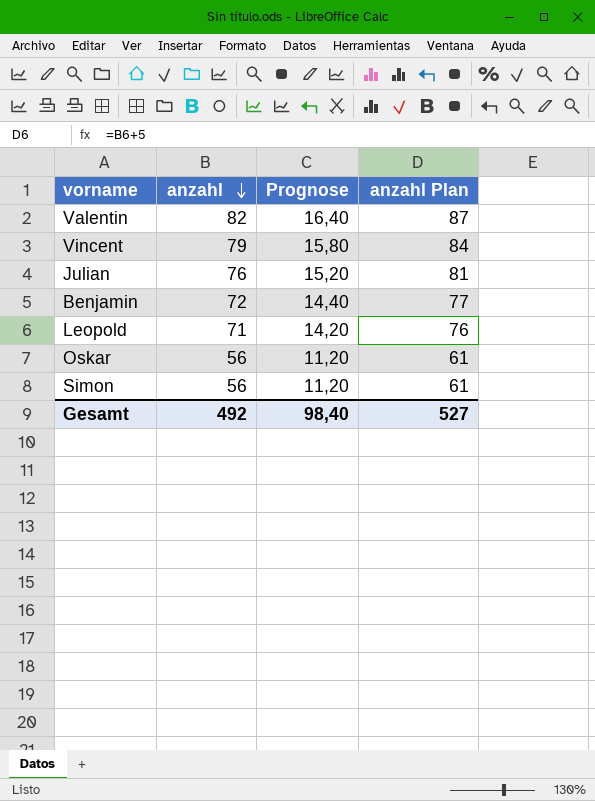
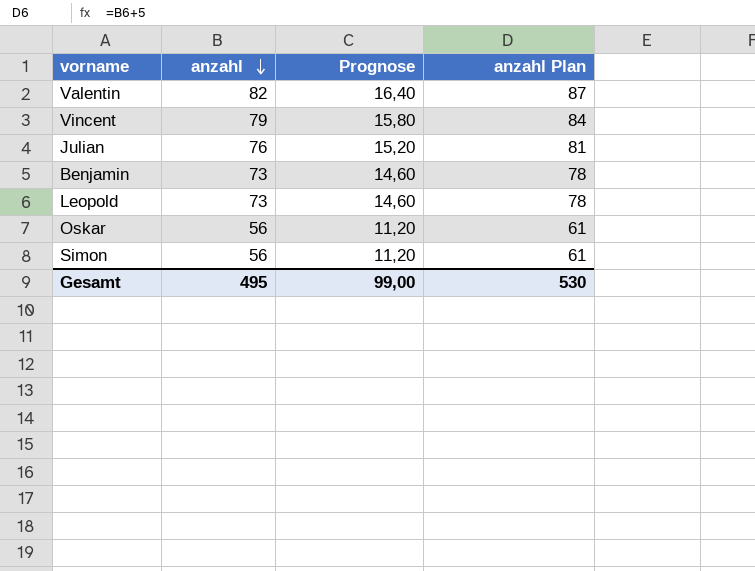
Benjamin | anzahl: 72 -> 73
Benjamin | Prognose: 14,40 -> 14,60
Benjamin | anzahl Plan: 77 -> 78
Leopold | anzahl: 71 -> 73
Leopold | Prognose: 14,20 -> 14,60
Leopold | anzahl Plan: 76 -> 78
Gesamt | anzahl: 492 -> 495
Gesamt | Prognose: 98,40 -> 99,00
Gesamt | anzahl Plan: 527 -> 530

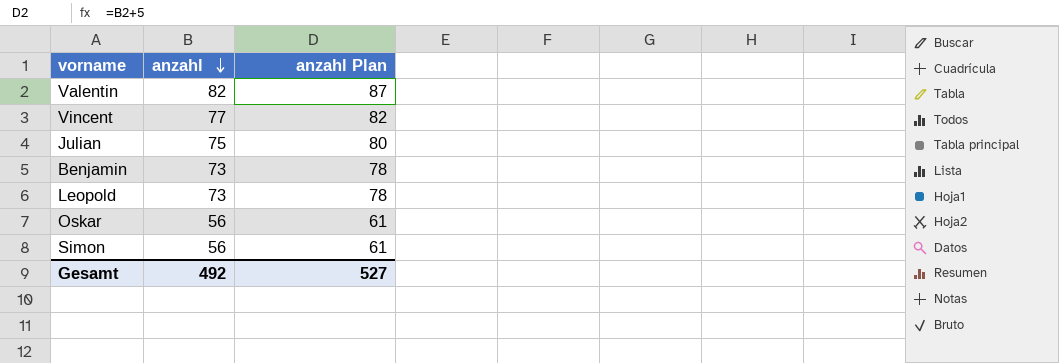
column Prognose | formula: [anzahl] * 0,2 -> none
Vincent | anzahl: 79 -> 77
Vincent | anzahl Plan: 84 -> 82
Julian | anzahl: 76 -> 75
Julian | anzahl Plan: 81 -> 80
Gesamt | anzahl: 495 -> 492
Gesamt | anzahl Plan: 530 -> 527

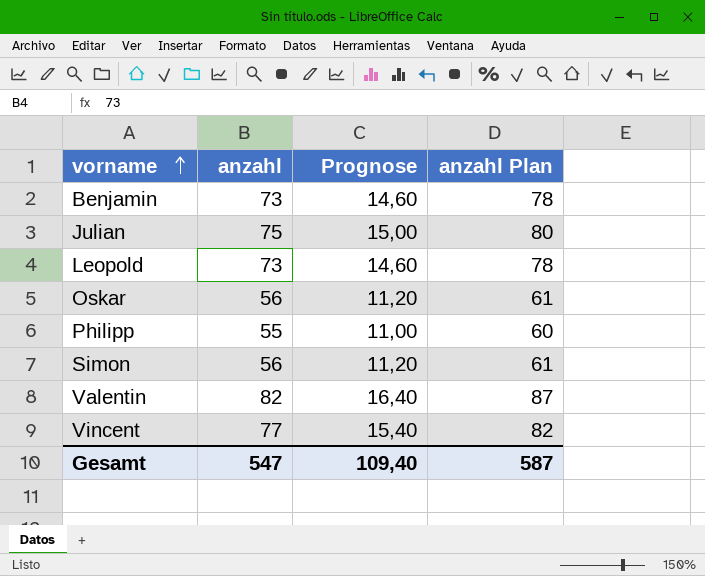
row order: anzahl descending -> vorname ascending
column Prognose | formula: none -> [anzahl] * 0,2
row Philipp: none -> 55 | 11,00 | 60
Gesamt | anzahl: 492 -> 547
Gesamt | anzahl Plan: 527 -> 587

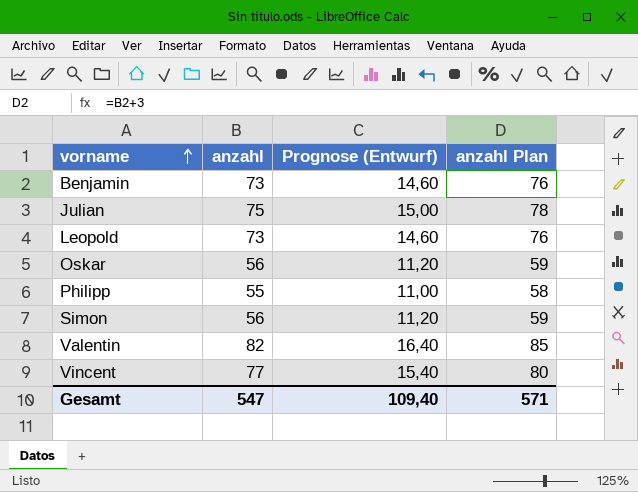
column name: Prognose -> Prognose (Entwurf)
column anzahl Plan | formula: [anzahl] + 5 -> [anzahl] + 3
Gesamt | anzahl Plan: 587 -> 571

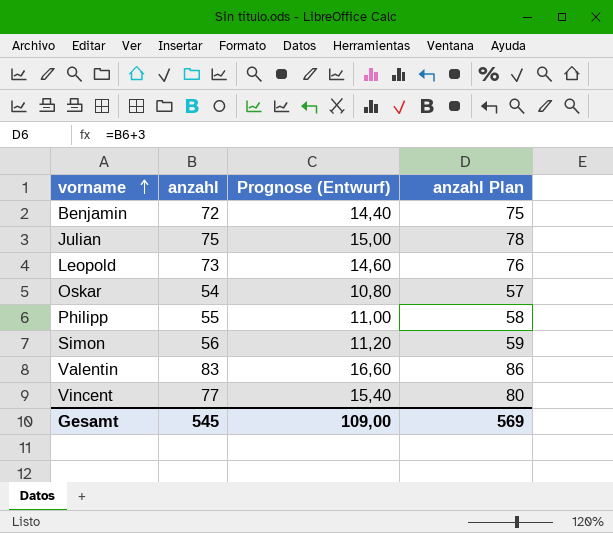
Benjamin | anzahl: 73 -> 72
Benjamin | Prognose (Entwurf): 14,60 -> 14,40
Benjamin | anzahl Plan: 76 -> 75
Oskar | anzahl: 56 -> 54
Oskar | Prognose (Entwurf): 11,20 -> 10,80
Oskar | anzahl Plan: 59 -> 57
Valentin | anzahl: 82 -> 83
Valentin | Prognose (Entwurf): 16,40 -> 16,60
Valentin | anzahl Plan: 85 -> 86
Gesamt | anzahl: 547 -> 545
Gesamt | Prognose (Entwurf): 109,40 -> 109,00
Gesamt | anzahl Plan: 571 -> 569

